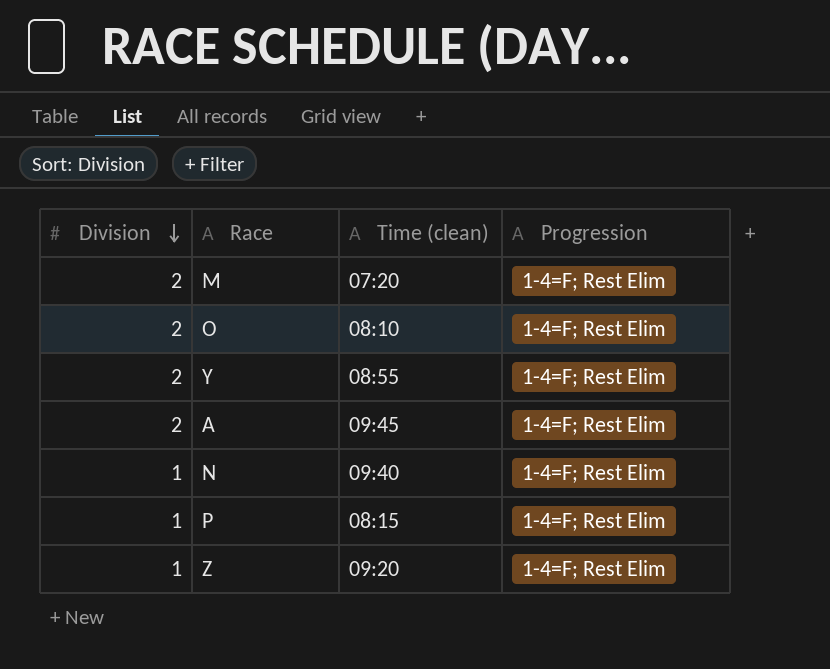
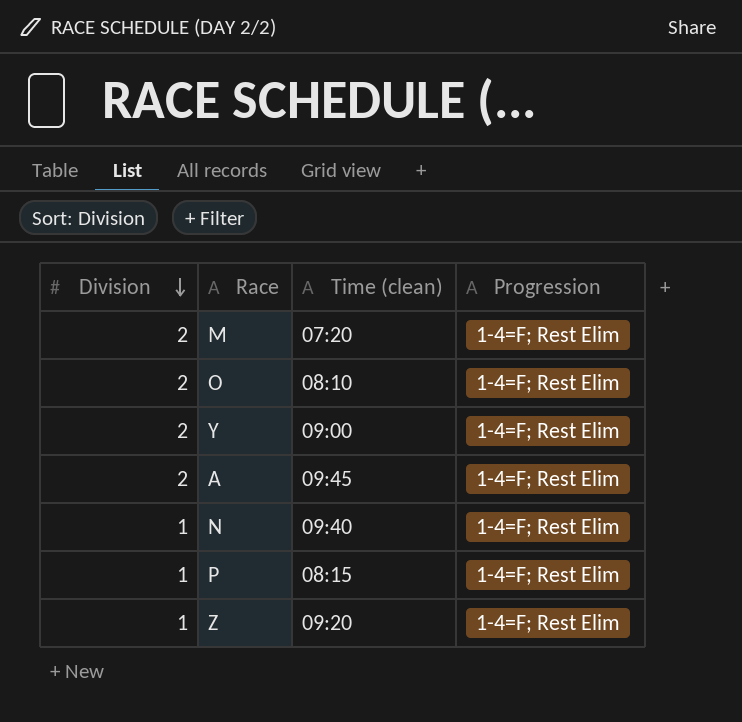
Y | Time (clean): 08:55 -> 09:00

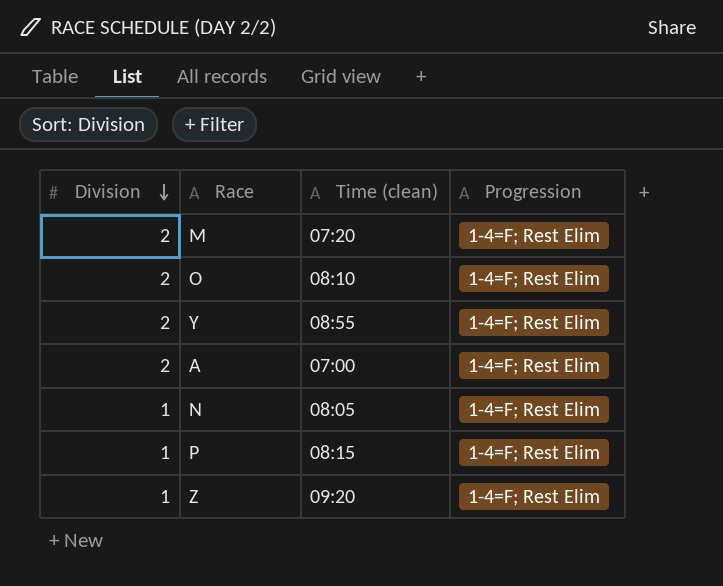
Y | Time (clean): 09:00 -> 08:55
A | Time (clean): 09:45 -> 07:00
N | Time (clean): 09:40 -> 08:05

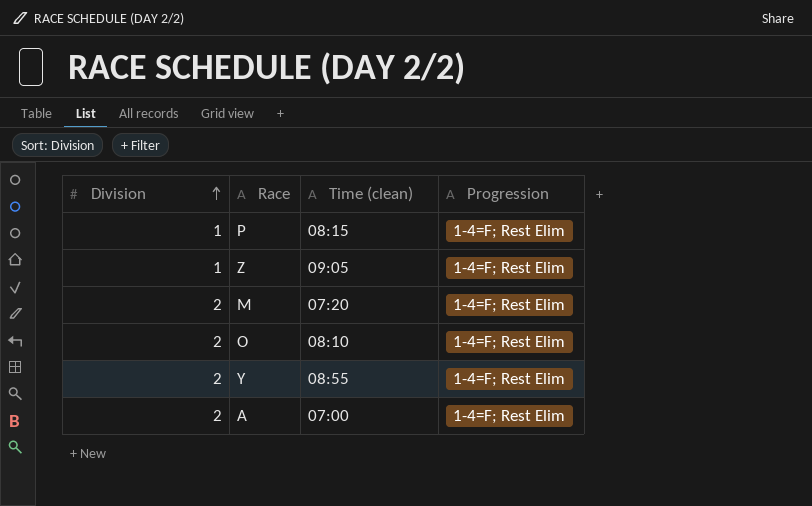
row order: Division descending -> Division ascending
row N: 1 | 08:05 | 1-4=F; Rest Elim -> none
Z | Time (clean): 09:20 -> 09:05

